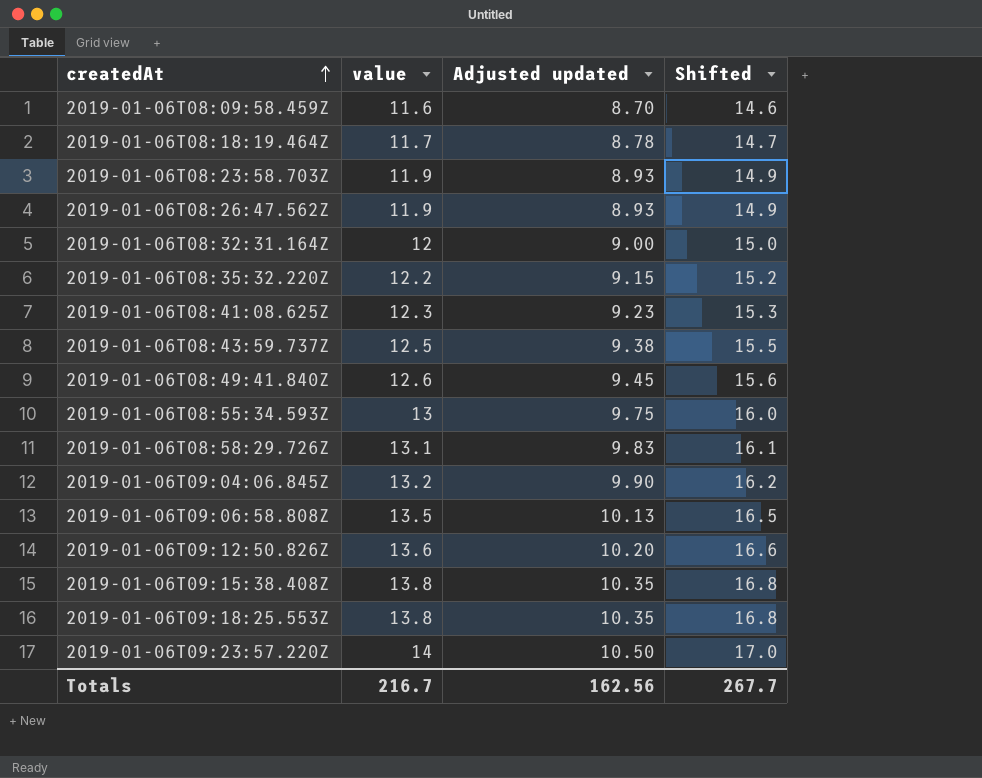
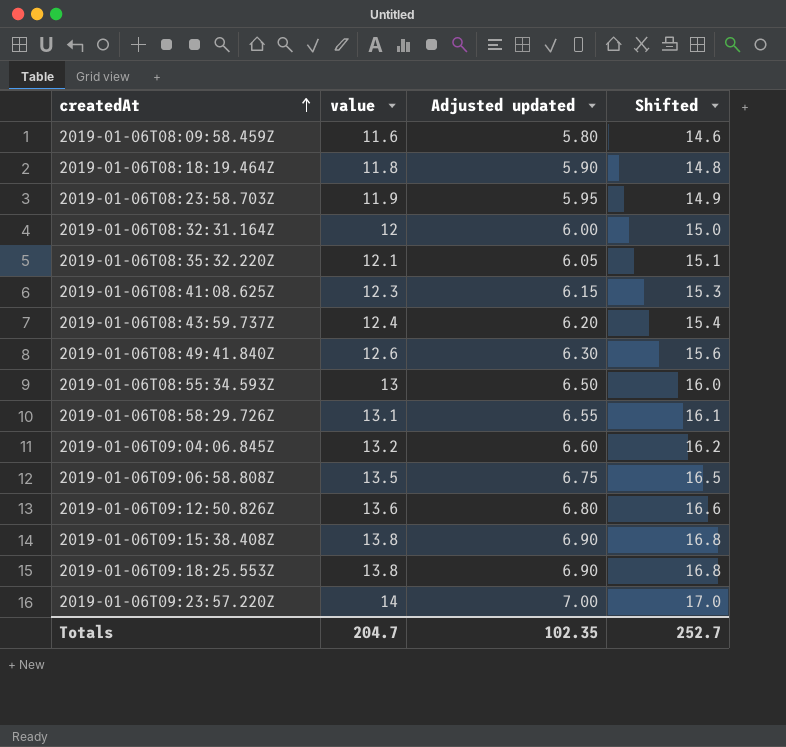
column Adjusted updated | formula: [value] * 0.75 -> [value] * 0.5
row 2019-01-06T08:26:47.562Z: 11.9 | 8.93 | 14.9 -> none
2019-01-06T08:18:19.464Z | value: 11.7 -> 11.8
2019-01-06T08:18:19.464Z | Shifted: 14.7 -> 14.8
2019-01-06T08:35:32.220Z | value: 12.2 -> 12.1
2019-01-06T08:35:32.220Z | Shifted: 15.2 -> 15.1
2019-01-06T08:43:59.737Z | value: 12.5 -> 12.4
2019-01-06T08:43:59.737Z | Shifted: 15.5 -> 15.4
Totals | value: 216.7 -> 204.7
Totals | Adjusted updated: 162.56 -> 102.35
Totals | Shifted: 267.7 -> 252.7

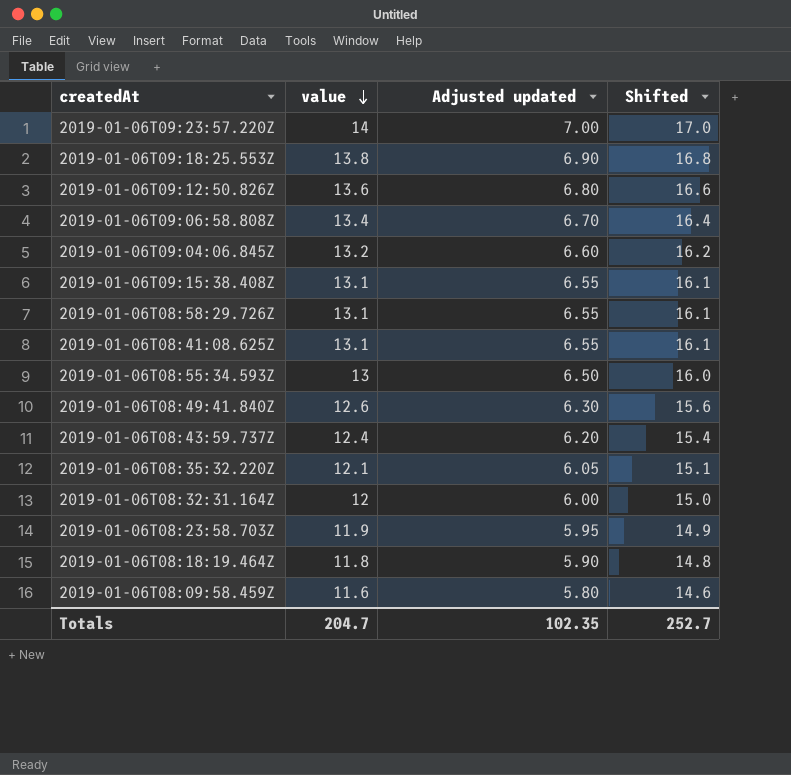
row order: createdAt ascending -> value descending
2019-01-06T09:06:58.808Z | value: 13.5 -> 13.4
2019-01-06T09:06:58.808Z | Adjusted updated: 6.75 -> 6.70
2019-01-06T09:06:58.808Z | Shifted: 16.5 -> 16.4
2019-01-06T09:15:38.408Z | value: 13.8 -> 13.1
2019-01-06T09:15:38.408Z | Adjusted updated: 6.90 -> 6.55
2019-01-06T09:15:38.408Z | Shifted: 16.8 -> 16.1
2019-01-06T08:41:08.625Z | value: 12.3 -> 13.1
2019-01-06T08:41:08.625Z | Adjusted updated: 6.15 -> 6.55
2019-01-06T08:41:08.625Z | Shifted: 15.3 -> 16.1

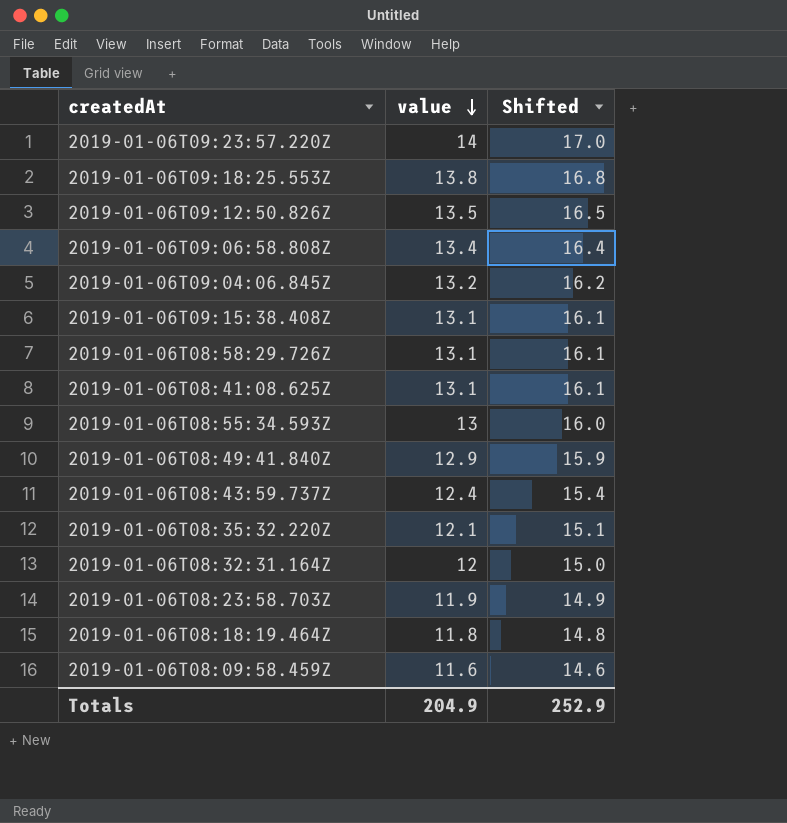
column Adjusted updated | formula: [value] * 0.5 -> none
2019-01-06T09:12:50.826Z | value: 13.6 -> 13.5
2019-01-06T09:12:50.826Z | Shifted: 16.6 -> 16.5
2019-01-06T08:49:41.840Z | value: 12.6 -> 12.9
2019-01-06T08:49:41.840Z | Shifted: 15.6 -> 15.9
Totals | value: 204.7 -> 204.9
Totals | Shifted: 252.7 -> 252.9

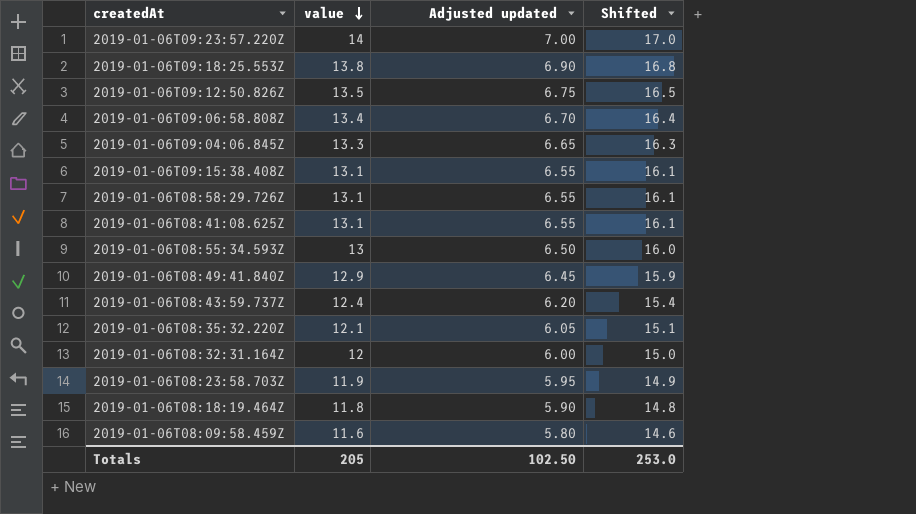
column Adjusted updated | formula: none -> [value] * 0.5
2019-01-06T09:04:06.845Z | value: 13.2 -> 13.3
2019-01-06T09:04:06.845Z | Shifted: 16.2 -> 16.3
Totals | value: 204.9 -> 205
Totals | Shifted: 252.9 -> 253.0

